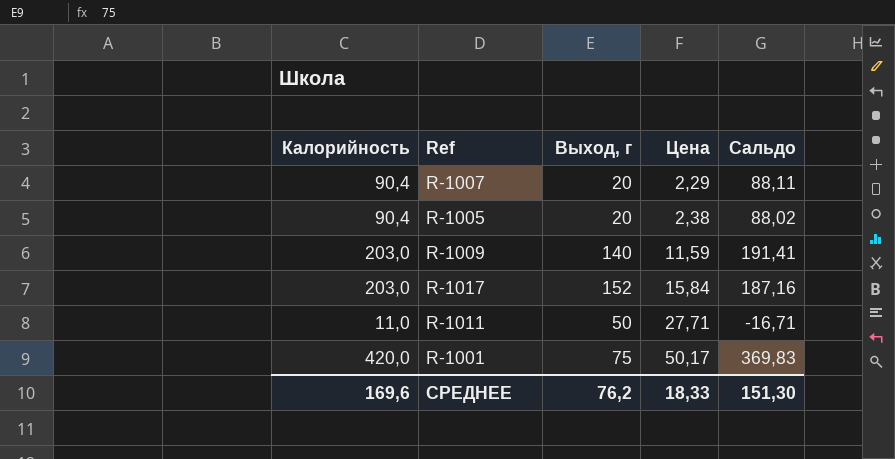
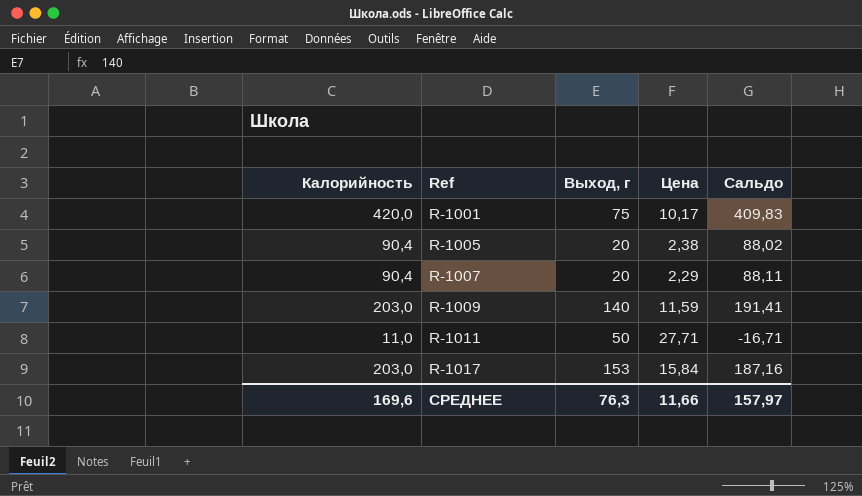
row order: Цена ascending -> Ref ascending
R-1001 | Цена: 50,17 -> 10,17
R-1001 | Сальдо: 369,83 -> 409,83
R-1017 | Выход, г: 152 -> 153
СРЕДНЕЕ | Выход, г: 76,2 -> 76,3
СРЕДНЕЕ | Цена: 18,33 -> 11,66
СРЕДНЕЕ | Сальдо: 151,30 -> 157,97

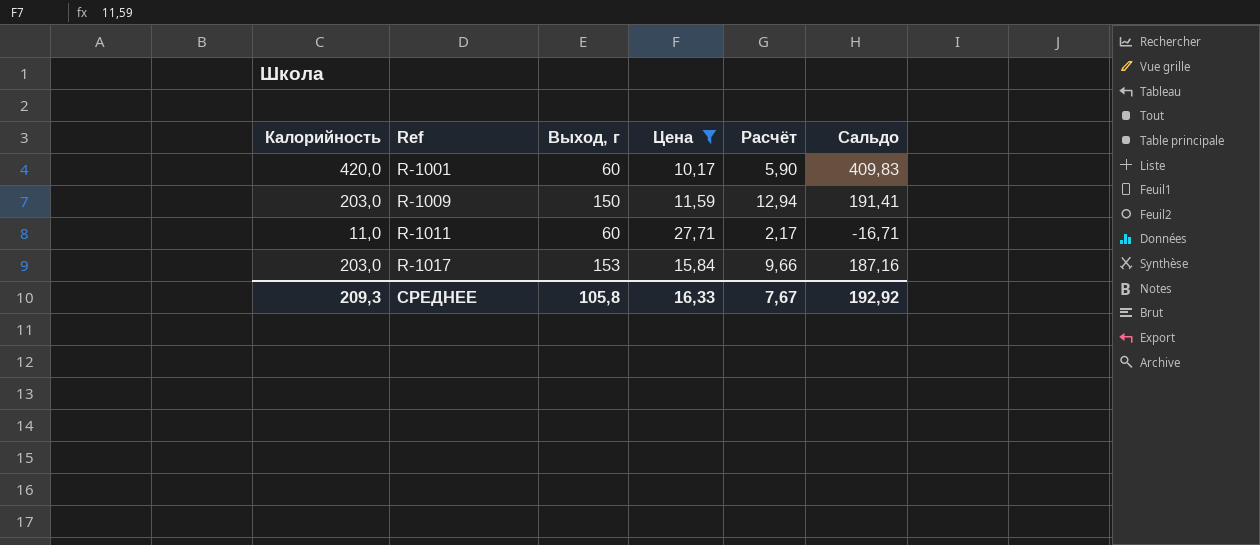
filter: none -> Цена >= 10,17
column Расчёт | formula: none -> [Выход, г] / [Цена]
R-1001 | Выход, г: 75 -> 60
R-1009 | Выход, г: 140 -> 150
R-1011 | Выход, г: 50 -> 60
СРЕДНЕЕ | Калорийность: 169,6 -> 209,3
СРЕДНЕЕ | Выход, г: 76,3 -> 105,8
СРЕДНЕЕ | Цена: 11,66 -> 16,33
СРЕДНЕЕ | Сальдо: 157,97 -> 192,92

